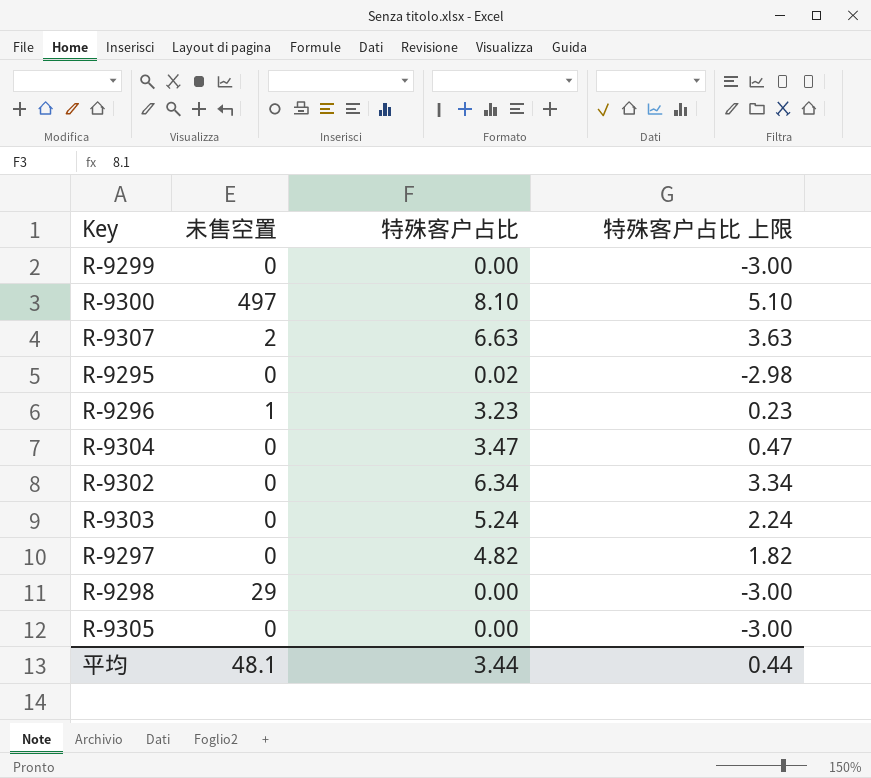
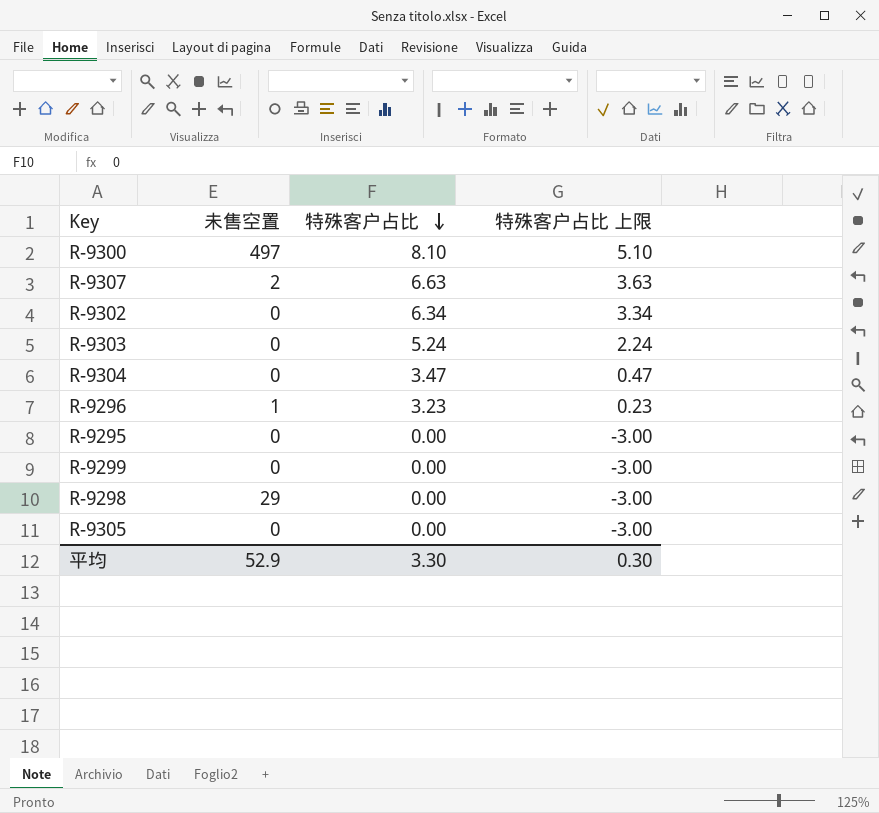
row order: none -> 特殊客户占比 descending
row R-9297: 0 | 4.82 | 1.82 -> none
R-9295 | 特殊客户占比: 0.02 -> 0.00
R-9295 | 特殊客户占比 上限: -2.98 -> -3.00
平均 | 未售空置: 48.1 -> 52.9
平均 | 特殊客户占比: 3.44 -> 3.30
平均 | 特殊客户占比 上限: 0.44 -> 0.30

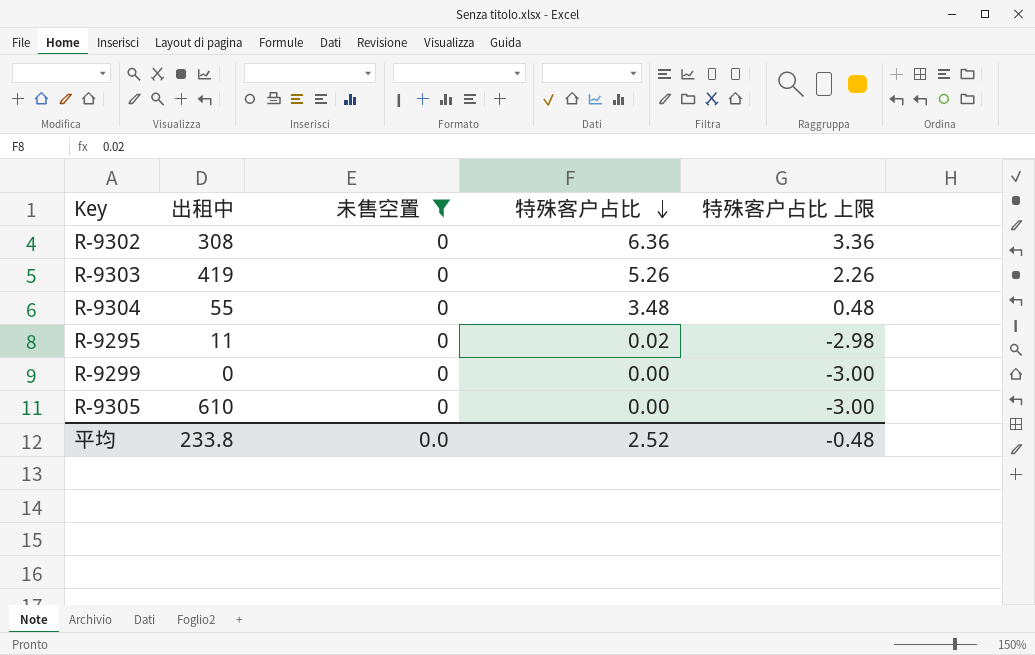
filter: none -> 未售空置 = 0
column 出租中 | position: none -> 2
R-9302 | 特殊客户占比: 6.34 -> 6.36
R-9302 | 特殊客户占比 上限: 3.34 -> 3.36
R-9303 | 特殊客户占比: 5.24 -> 5.26
R-9303 | 特殊客户占比 上限: 2.24 -> 2.26
R-9304 | 特殊客户占比: 3.47 -> 3.48
R-9304 | 特殊客户占比 上限: 0.47 -> 0.48
R-9295 | 特殊客户占比: 0.00 -> 0.02
R-9295 | 特殊客户占比 上限: -3.00 -> -2.98
平均 | 未售空置: 52.9 -> 0.0
平均 | 特殊客户占比: 3.30 -> 2.52
平均 | 特殊客户占比 上限: 0.30 -> -0.48

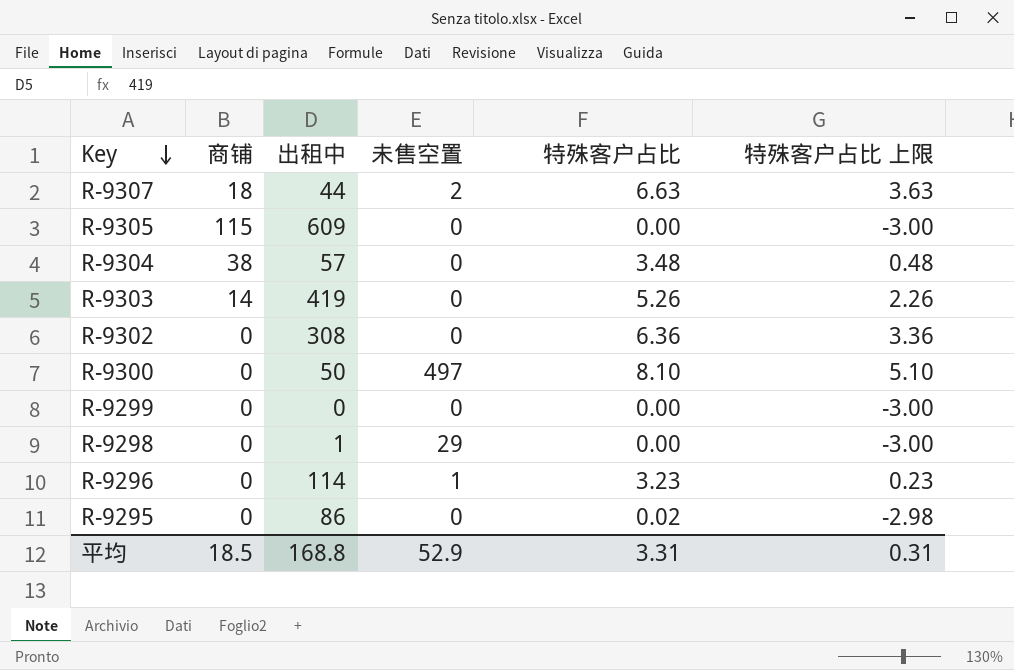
filter: 未售空置 = 0 -> none
row order: 特殊客户占比 descending -> Key descending
column 商铺 | position: none -> 2
R-9305 | 出租中: 610 -> 609
R-9304 | 出租中: 55 -> 57
R-9295 | 出租中: 11 -> 86
平均 | 出租中: 233.8 -> 168.8
平均 | 未售空置: 0.0 -> 52.9
平均 | 特殊客户占比: 2.52 -> 3.31
平均 | 特殊客户占比 上限: -0.48 -> 0.31

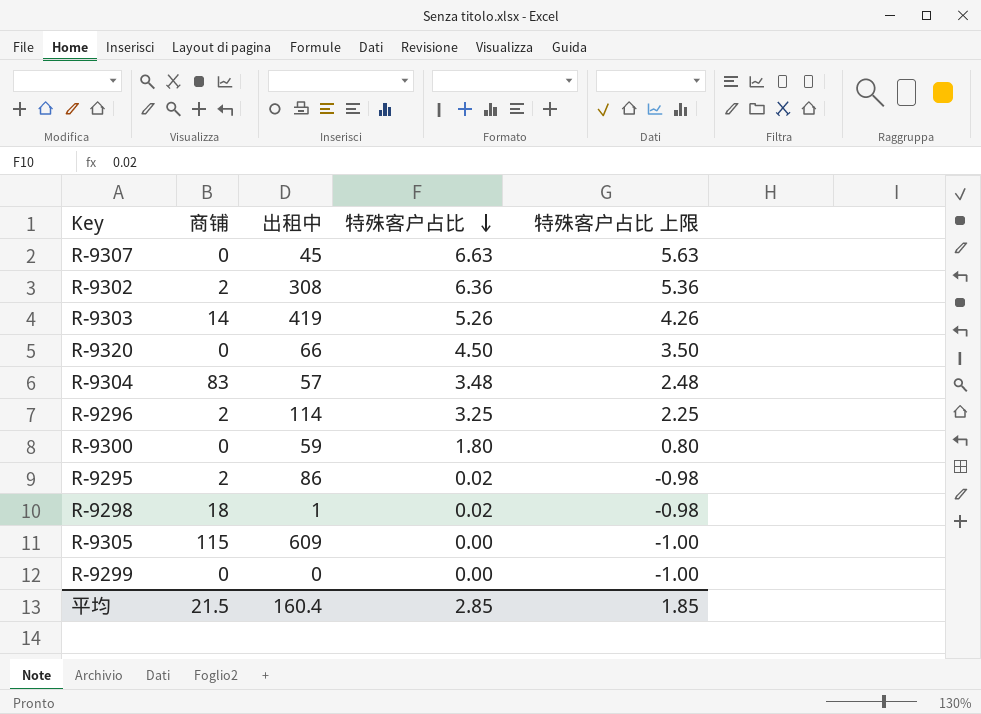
row order: Key descending -> 特殊客户占比 descending
column 未售空置 | position: 4 -> none
column 特殊客户占比 上限 | formula: [特殊客户占比] - 3 -> [特殊客户占比] - 1
R-9307 | 商铺: 18 -> 0
R-9307 | 出租中: 44 -> 45
R-9302 | 商铺: 0 -> 2
row R-9320: none -> 0 | 66 | 4.50 | 3.50
R-9304 | 商铺: 38 -> 83
R-9296 | 商铺: 0 -> 2
R-9296 | 特殊客户占比: 3.23 -> 3.25
R-9300 | 出租中: 50 -> 59
R-9300 | 特殊客户占比: 8.10 -> 1.80
R-9295 | 商铺: 0 -> 2
R-9298 | 商铺: 0 -> 18
R-9298 | 特殊客户占比: 0.00 -> 0.02
平均 | 商铺: 18.5 -> 21.5
平均 | 出租中: 168.8 -> 160.4
平均 | 特殊客户占比: 3.31 -> 2.85
平均 | 特殊客户占比 上限: 0.31 -> 1.85

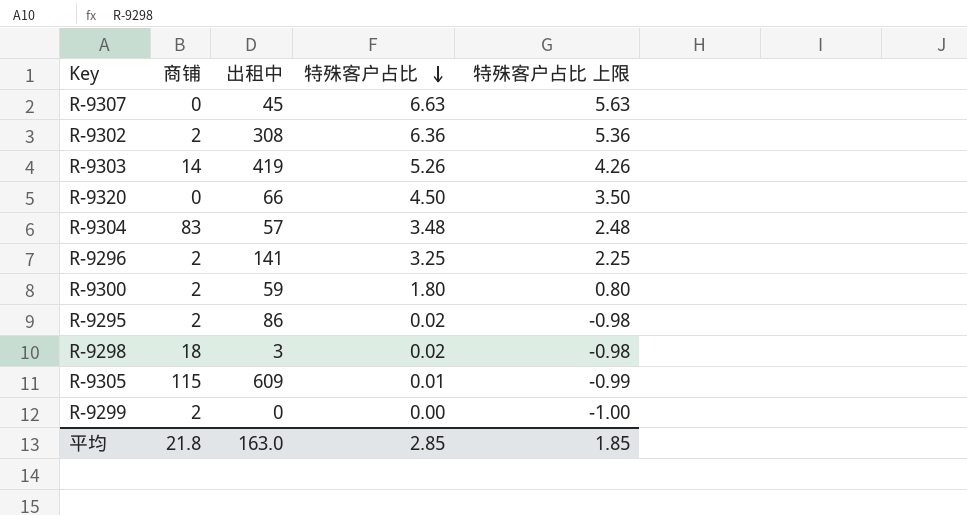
R-9296 | 出租中: 114 -> 141
R-9300 | 商铺: 0 -> 2
R-9298 | 出租中: 1 -> 3
R-9305 | 特殊客户占比: 0.00 -> 0.01
R-9305 | 特殊客户占比 上限: -1.00 -> -0.99
R-9299 | 商铺: 0 -> 2
平均 | 商铺: 21.5 -> 21.8
平均 | 出租中: 160.4 -> 163.0

